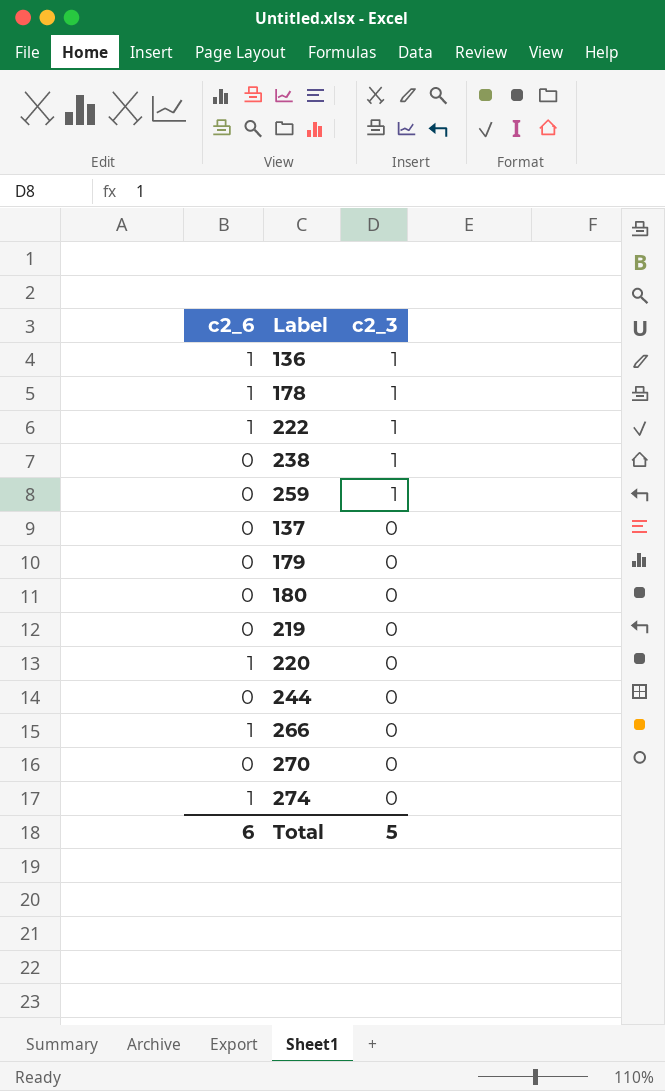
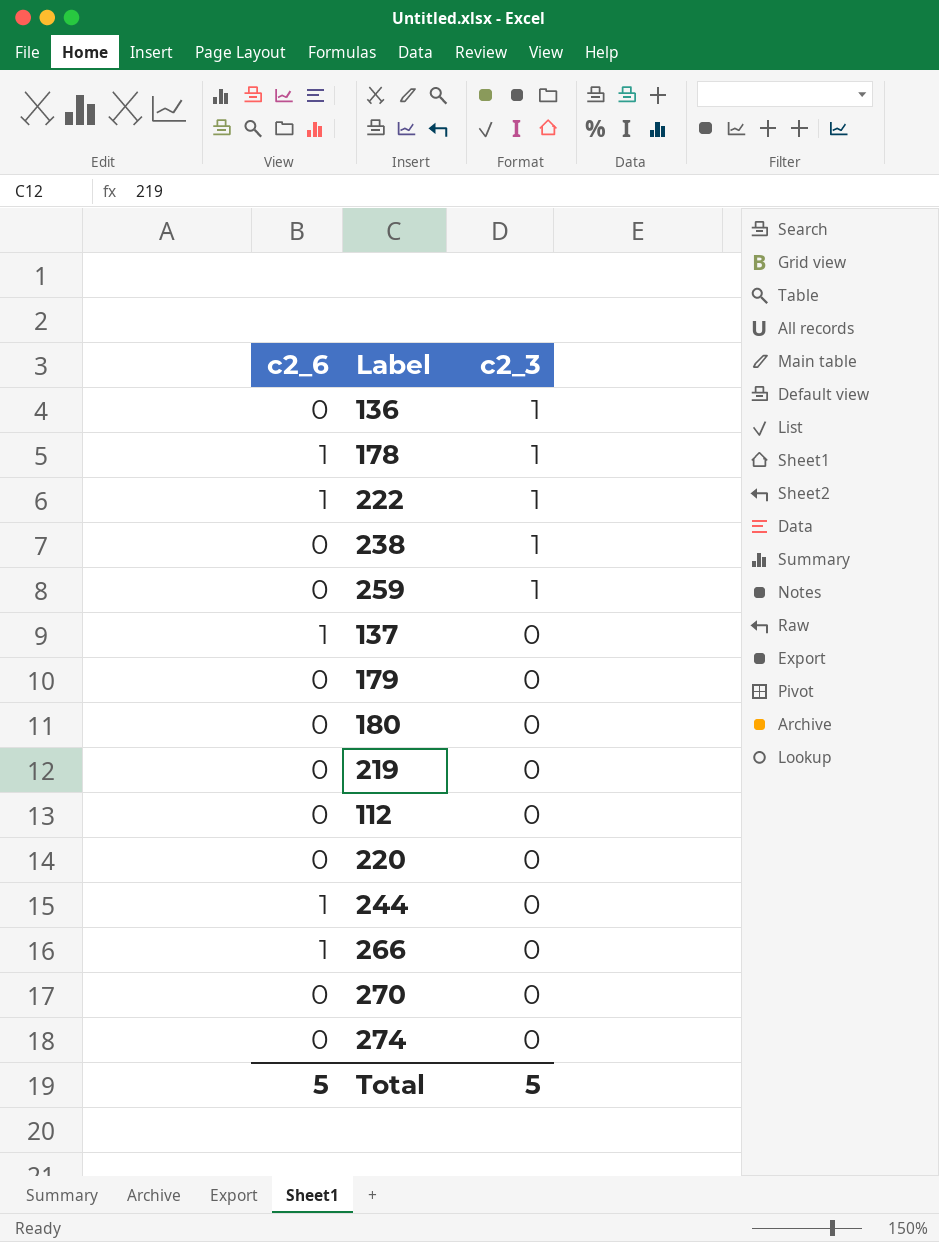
136 | c2_6: 1 -> 0
137 | c2_6: 0 -> 1
row 112: none -> 0 | 0
220 | c2_6: 1 -> 0
244 | c2_6: 0 -> 1
274 | c2_6: 1 -> 0
Total | c2_6: 6 -> 5

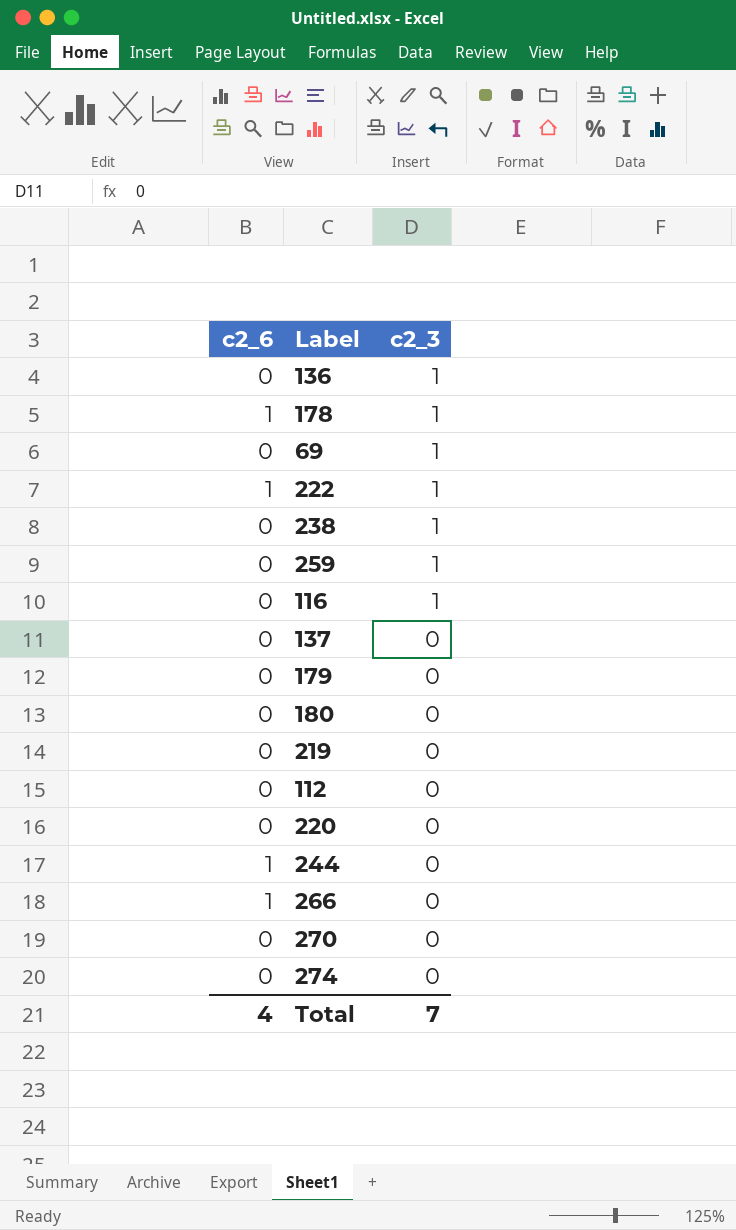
row 69: none -> 0 | 1
row 116: none -> 0 | 1
137 | c2_6: 1 -> 0
Total | c2_6: 5 -> 4
Total | c2_3: 5 -> 7

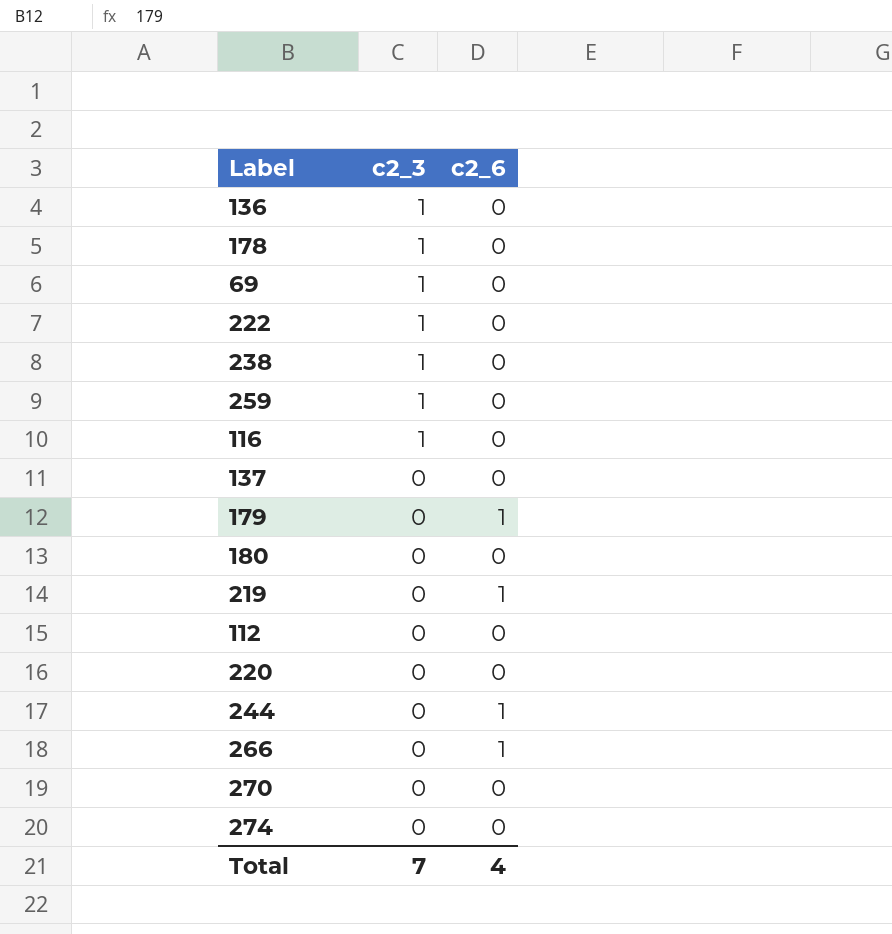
column c2_6 | position: 1 -> 3
178 | c2_6: 1 -> 0
222 | c2_6: 1 -> 0
179 | c2_6: 0 -> 1
219 | c2_6: 0 -> 1

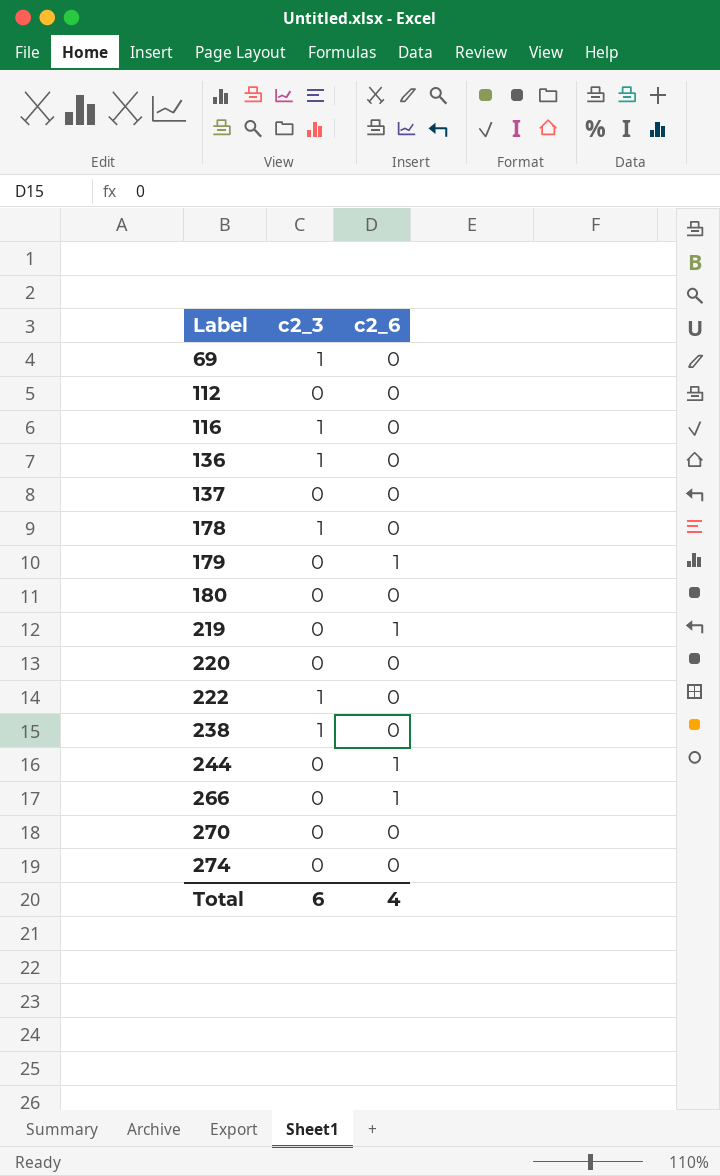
row order: c2_3 descending -> Label ascending
row 259: 1 | 0 -> none
Total | c2_3: 7 -> 6

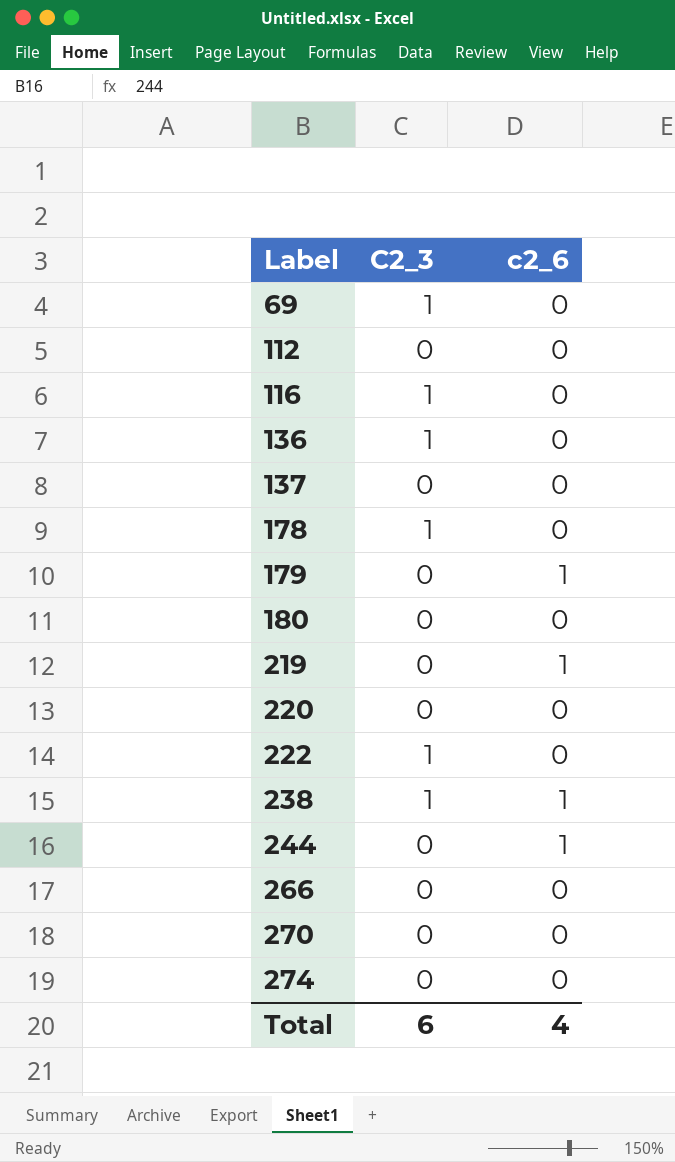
column name: c2_3 -> C2_3
238 | c2_6: 0 -> 1
266 | c2_6: 1 -> 0

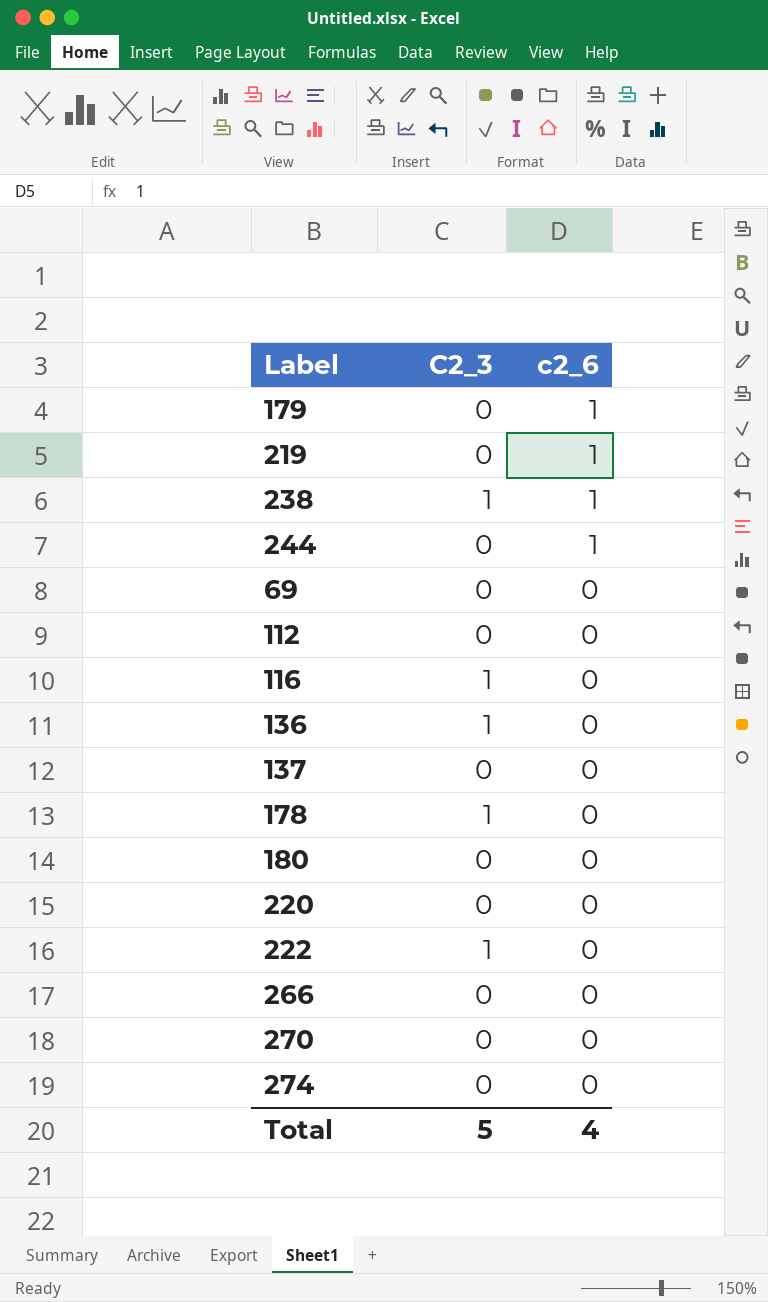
row order: Label ascending -> c2_6 descending
69 | C2_3: 1 -> 0
Total | C2_3: 6 -> 5

